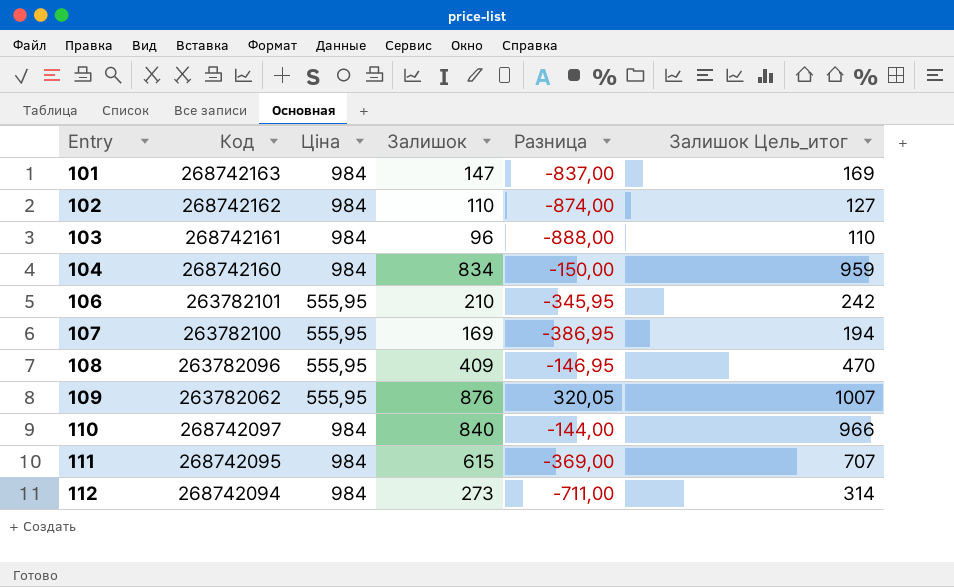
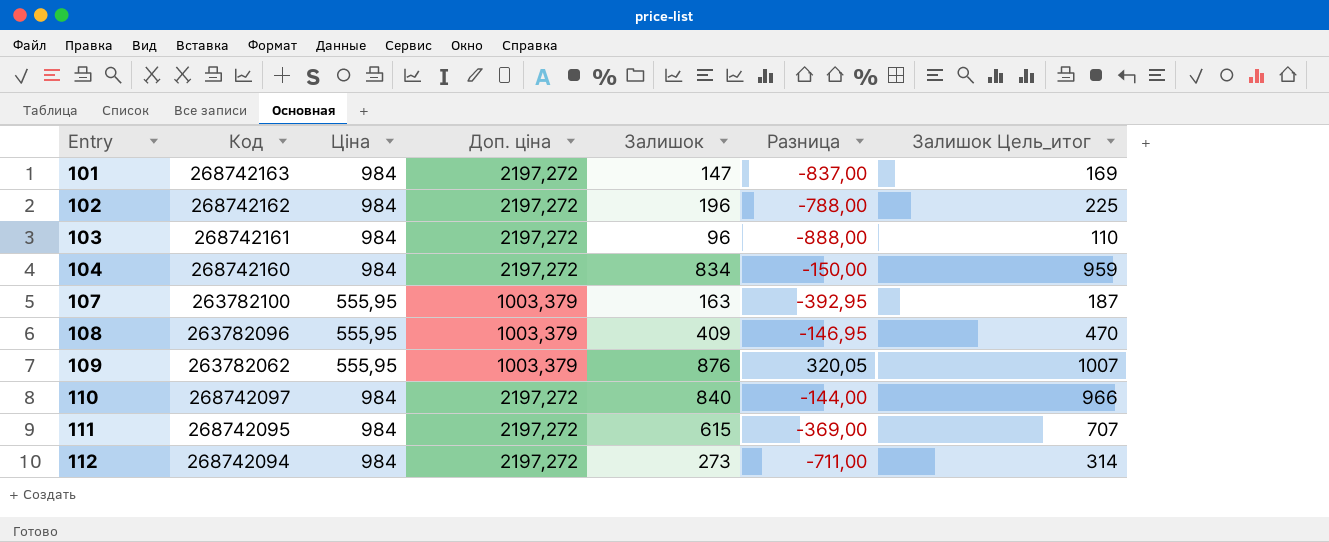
column Доп. ціна | position: none -> 4
row 106: 263782101 | 555,95 | 210 | -345,95 | 242 -> none
102 | Залишок: 110 -> 196
102 | Разница: -874,00 -> -788,00
102 | Залишок Цель_итог: 127 -> 225
107 | Залишок: 169 -> 163
107 | Разница: -386,95 -> -392,95
107 | Залишок Цель_итог: 194 -> 187

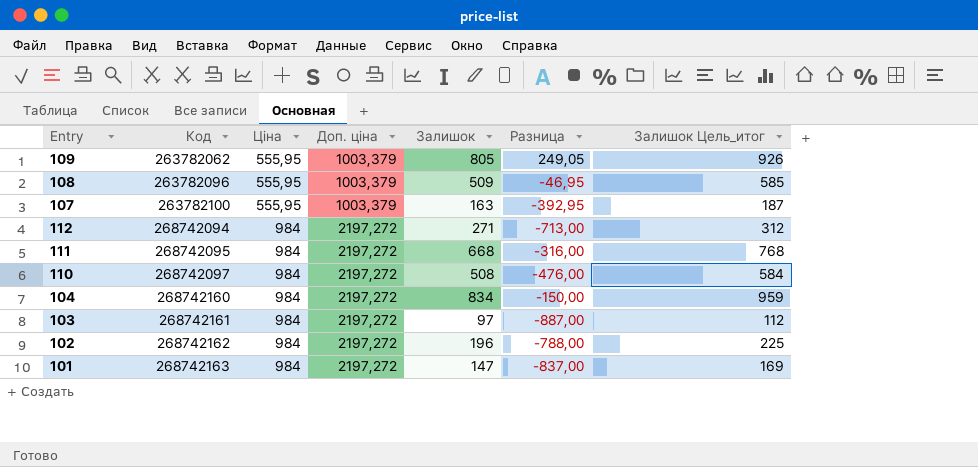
row order: Entry ascending -> Код ascending
109 | Залишок: 876 -> 805
109 | Разница: 320,05 -> 249,05
109 | Залишок Цель_итог: 1007 -> 926
108 | Залишок: 409 -> 509
108 | Разница: -146,95 -> -46,95
108 | Залишок Цель_итог: 470 -> 585
112 | Залишок: 273 -> 271
112 | Разница: -711,00 -> -713,00
112 | Залишок Цель_итог: 314 -> 312
111 | Залишок: 615 -> 668
111 | Разница: -369,00 -> -316,00
111 | Залишок Цель_итог: 707 -> 768
110 | Залишок: 840 -> 508
110 | Разница: -144,00 -> -476,00
110 | Залишок Цель_итог: 966 -> 584
103 | Залишок: 96 -> 97
103 | Разница: -888,00 -> -887,00
103 | Залишок Цель_итог: 110 -> 112

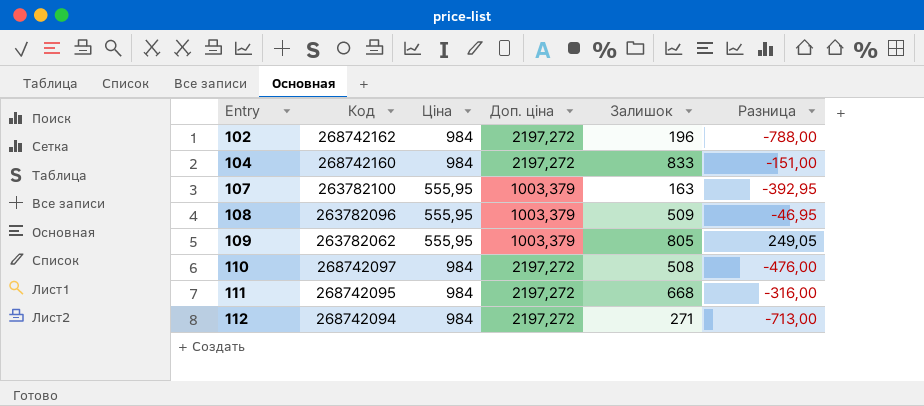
row order: Код ascending -> Entry ascending
column Залишок Цель_итог | formula: [Залишок] * 1,15 -> none
row 103: 268742161 | 984 | 2197,272 | 97 | -887,00 | 112 -> none
row 101: 268742163 | 984 | 2197,272 | 147 | -837,00 | 169 -> none
104 | Залишок: 834 -> 833
104 | Разница: -150,00 -> -151,00

